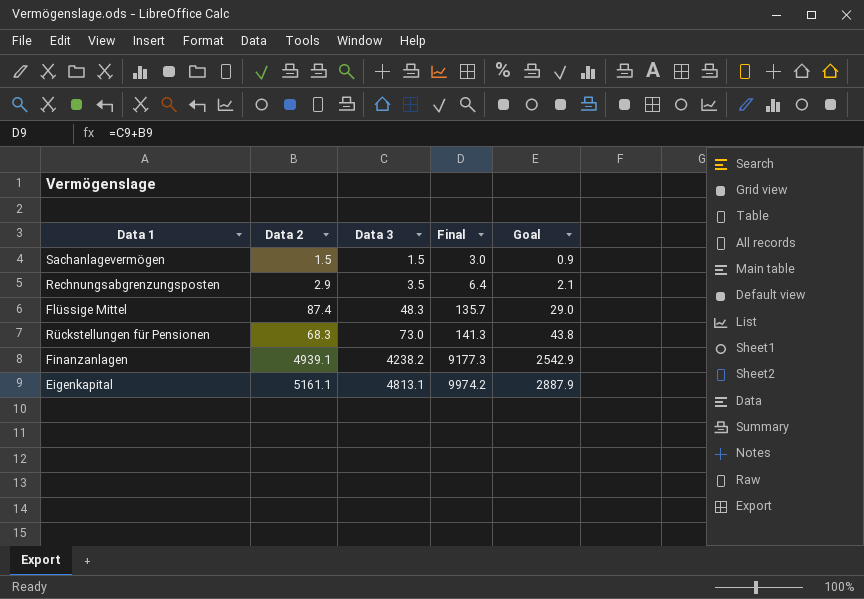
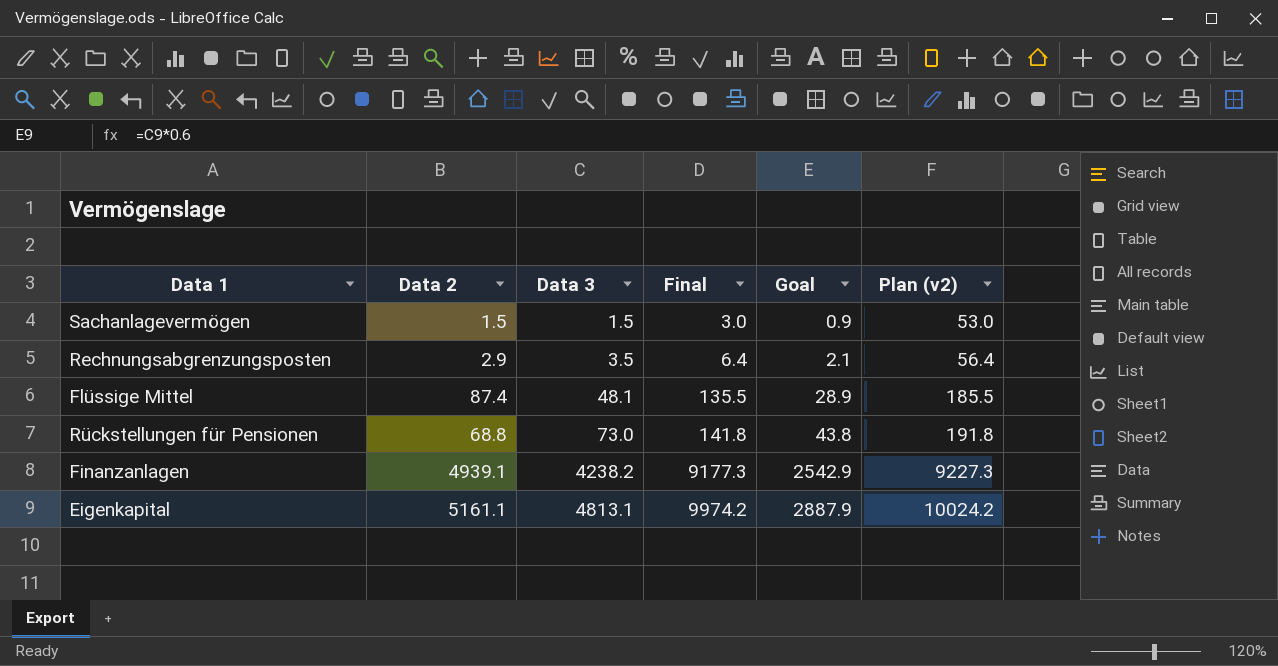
column Plan (v2) | formula: none -> [Final] + 50
Flüssige Mittel | Data 3: 48.3 -> 48.1
Flüssige Mittel | Final: 135.7 -> 135.5
Flüssige Mittel | Goal: 29.0 -> 28.9
Rückstellungen für Pensionen | Data 2: 68.3 -> 68.8
Rückstellungen für Pensionen | Final: 141.3 -> 141.8

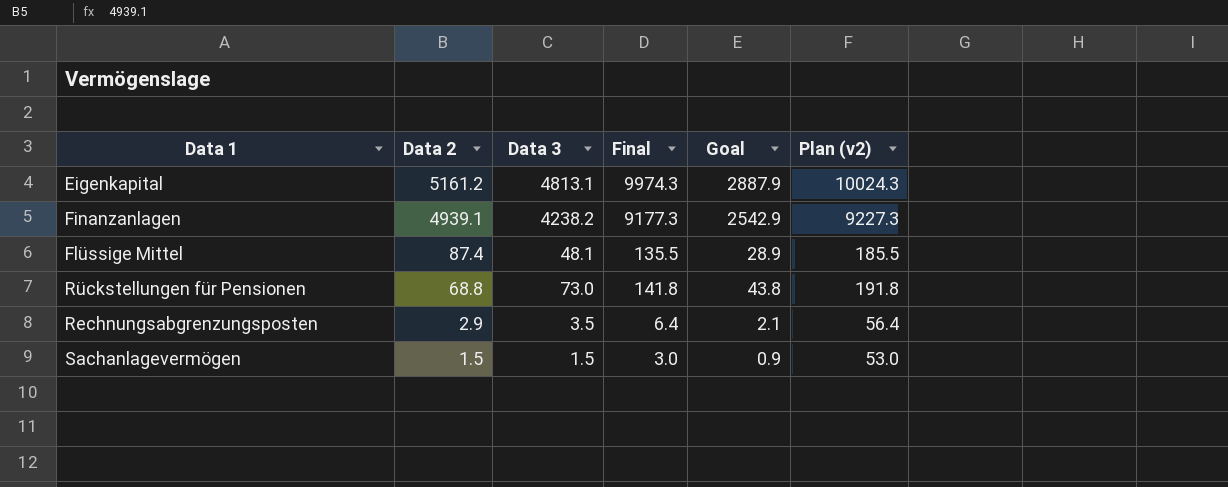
row order: Data 3 ascending -> Data 2 descending
Eigenkapital | Data 2: 5161.1 -> 5161.2
Eigenkapital | Final: 9974.2 -> 9974.3
Eigenkapital | Plan (v2): 10024.2 -> 10024.3

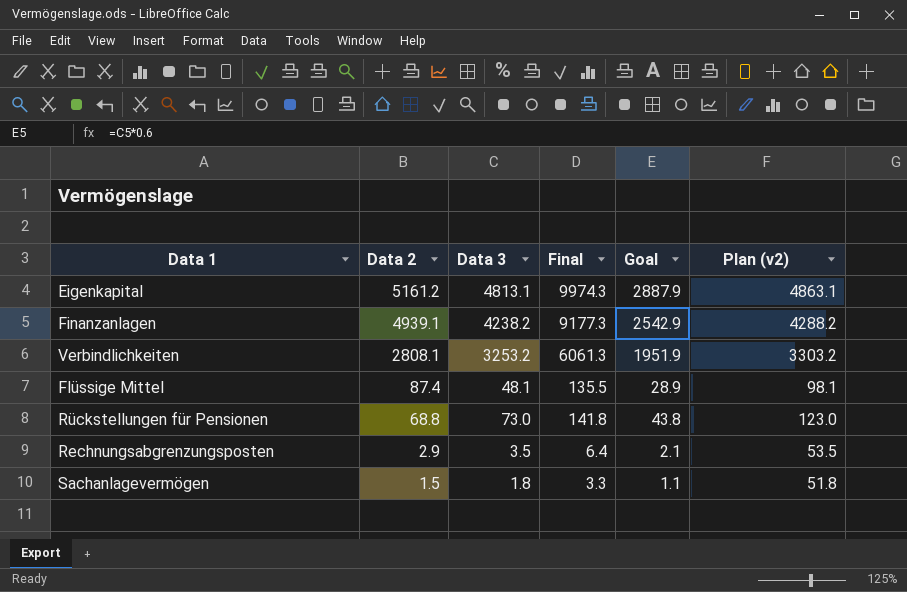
column Plan (v2) | formula: [Final] + 50 -> [Data 3] + 50
row Verbindlichkeiten: none -> 2808.1 | 3253.2 | 6061.3 | 1951.9 | 3303.2
Sachanlagevermögen | Data 3: 1.5 -> 1.8
Sachanlagevermögen | Final: 3.0 -> 3.3
Sachanlagevermögen | Goal: 0.9 -> 1.1

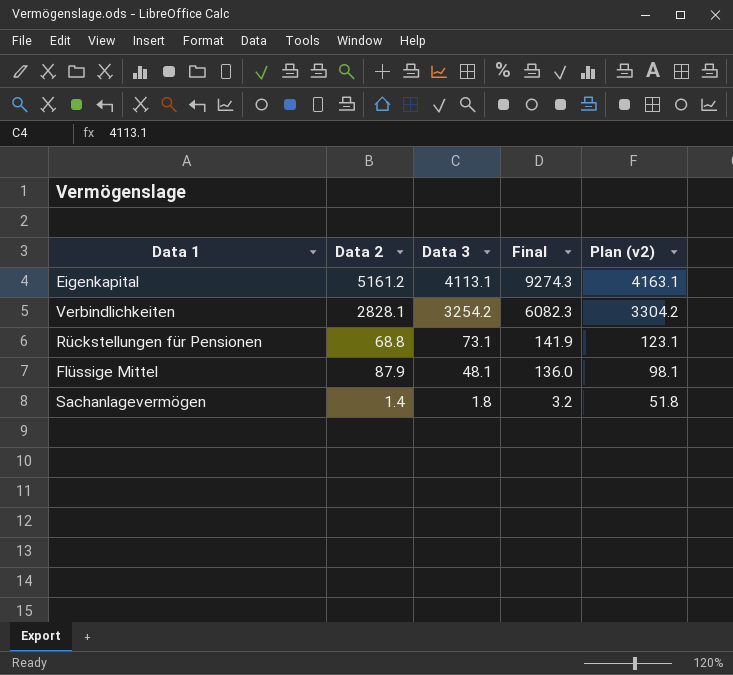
row order: Data 2 descending -> Data 3 descending
column Goal | formula: [Data 3] * 0.6 -> none
row Finanzanlagen: 4939.1 | 4238.2 | 9177.3 | 2542.9 | 4288.2 -> none
row Rechnungsabgrenzungsposten: 2.9 | 3.5 | 6.4 | 2.1 | 53.5 -> none
Eigenkapital | Data 3: 4813.1 -> 4113.1
Eigenkapital | Final: 9974.3 -> 9274.3
Eigenkapital | Plan (v2): 4863.1 -> 4163.1
Verbindlichkeiten | Data 2: 2808.1 -> 2828.1
Verbindlichkeiten | Data 3: 3253.2 -> 3254.2
Verbindlichkeiten | Final: 6061.3 -> 6082.3
Verbindlichkeiten | Plan (v2): 3303.2 -> 3304.2
Rückstellungen für Pensionen | Data 3: 73.0 -> 73.1
Rückstellungen für Pensionen | Final: 141.8 -> 141.9
Rückstellungen für Pensionen | Plan (v2): 123.0 -> 123.1
Flüssige Mittel | Data 2: 87.4 -> 87.9
Flüssige Mittel | Final: 135.5 -> 136.0
Sachanlagevermögen | Data 2: 1.5 -> 1.4
Sachanlagevermögen | Final: 3.3 -> 3.2

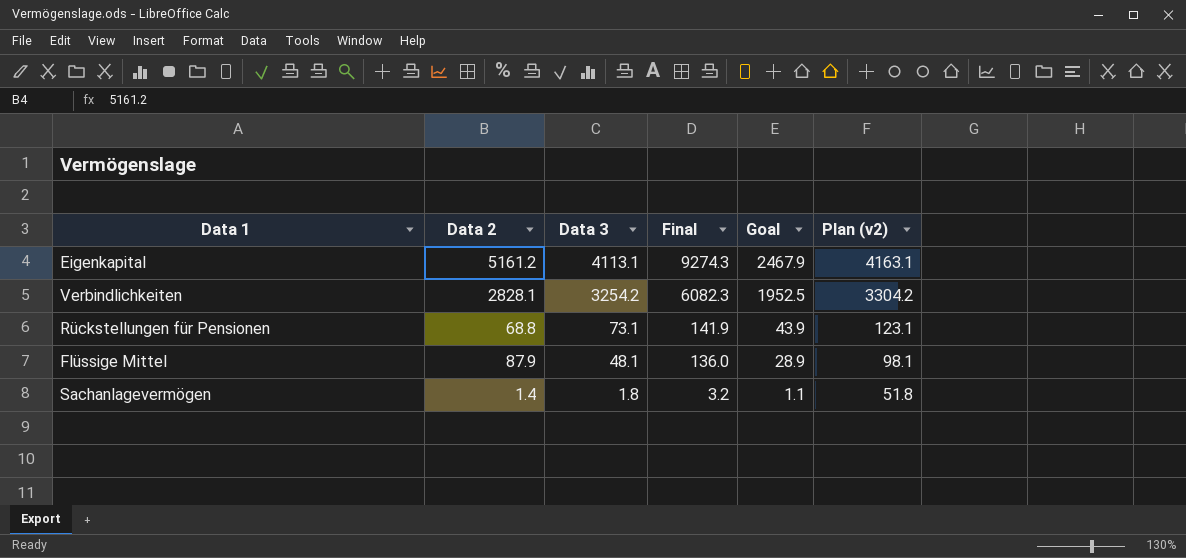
column Goal | formula: none -> [Data 3] * 0.6

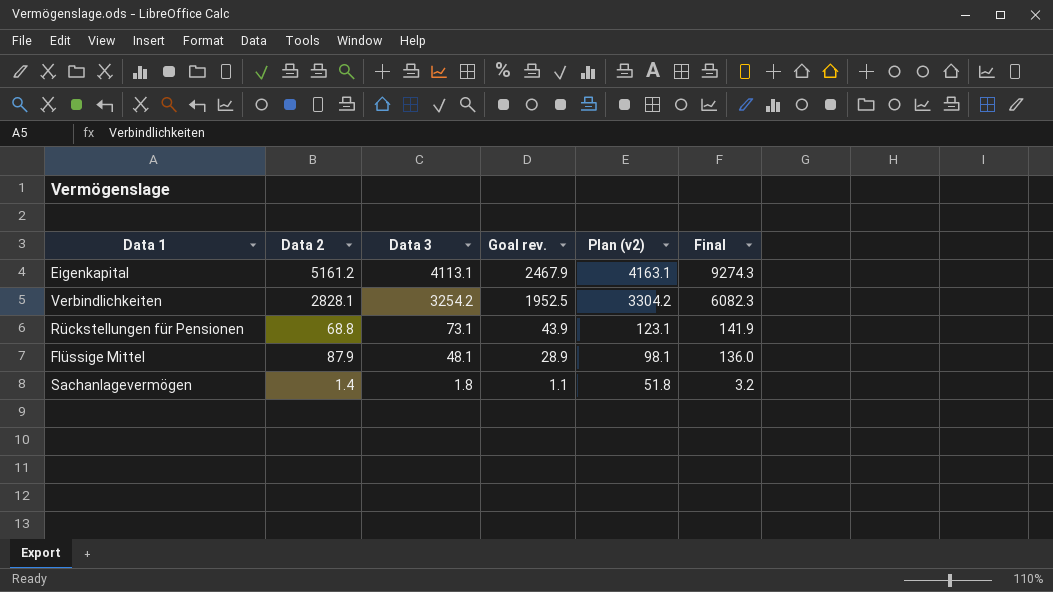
column name: Goal -> Goal rev.
column Final | position: 4 -> 6

